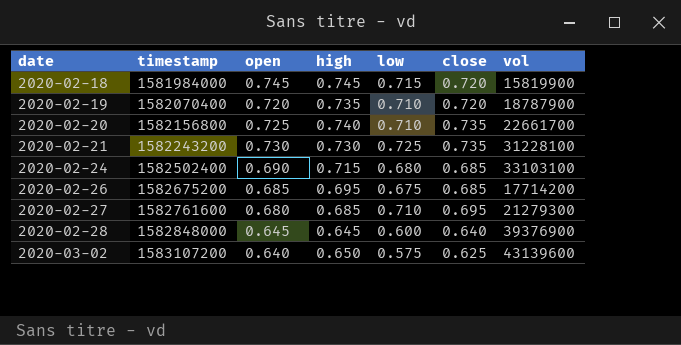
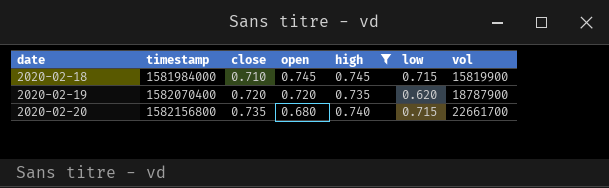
filter: none -> high >= 0.735
column close | position: 6 -> 3
2020-02-18 | close: 0.720 -> 0.710
2020-02-19 | low: 0.710 -> 0.620
2020-02-20 | open: 0.725 -> 0.680
2020-02-20 | low: 0.710 -> 0.715

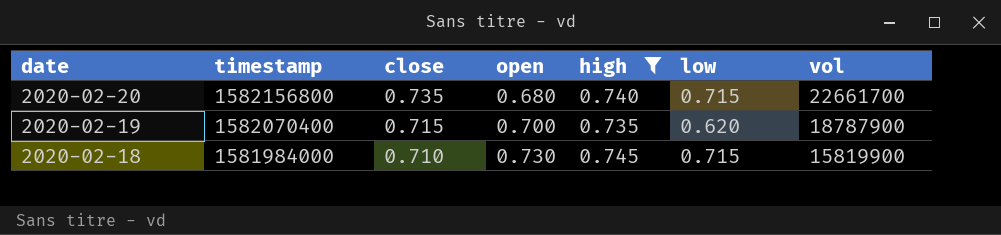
row order: date ascending -> date descending
2020-02-19 | close: 0.720 -> 0.715
2020-02-19 | open: 0.720 -> 0.700
2020-02-18 | open: 0.745 -> 0.730

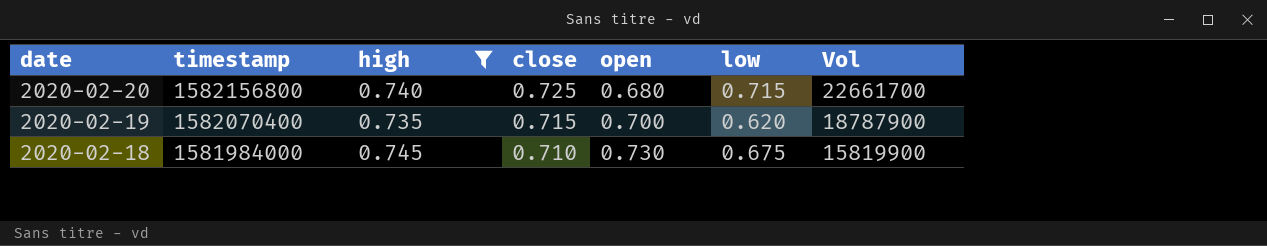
column high | position: 5 -> 3
column name: vol -> Vol
2020-02-20 | close: 0.735 -> 0.725
2020-02-18 | low: 0.715 -> 0.675

